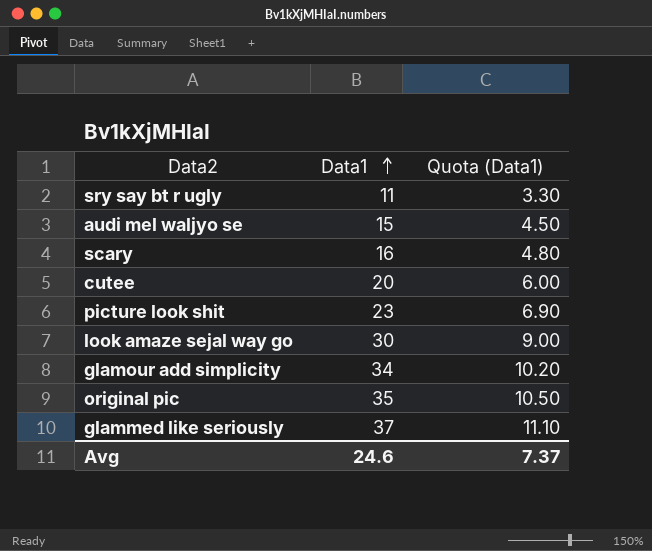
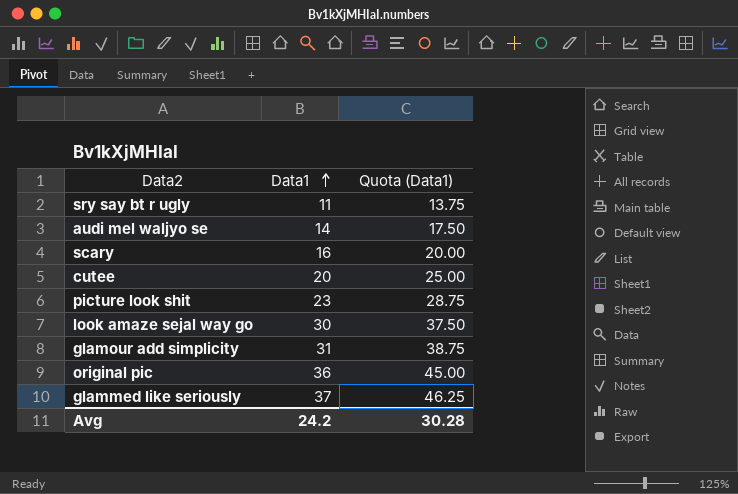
column Quota (Data1) | formula: [Data1] * 0.3 -> [Data1] * 1.25
audi mel waljyo se | Data1: 15 -> 14
glamour add simplicity | Data1: 34 -> 31
original pic | Data1: 35 -> 36
Avg | Data1: 24.6 -> 24.2
Avg | Quota (Data1): 7.37 -> 30.28

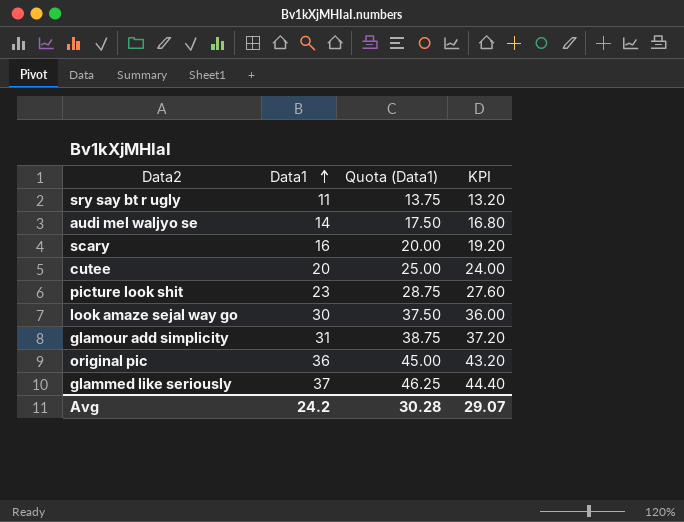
column KPI | formula: none -> [Data1] * 1.2

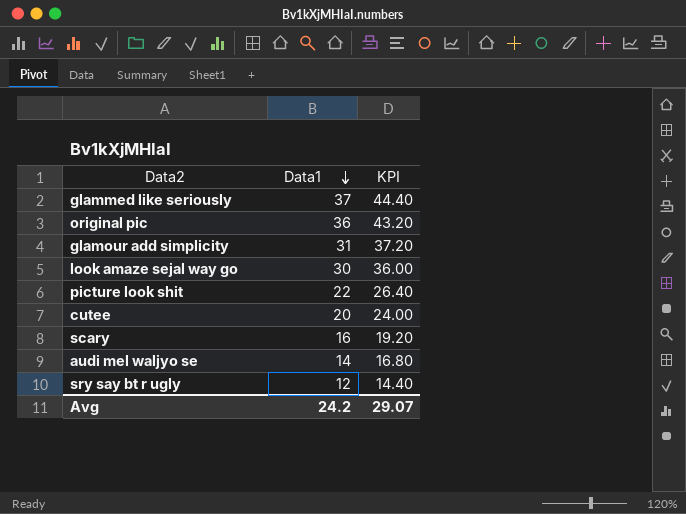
row order: Data1 ascending -> Data1 descending
column Quota (Data1) | formula: [Data1] * 1.25 -> none
picture look shit | Data1: 23 -> 22
picture look shit | KPI: 27.60 -> 26.40
sry say bt r ugly | Data1: 11 -> 12
sry say bt r ugly | KPI: 13.20 -> 14.40

